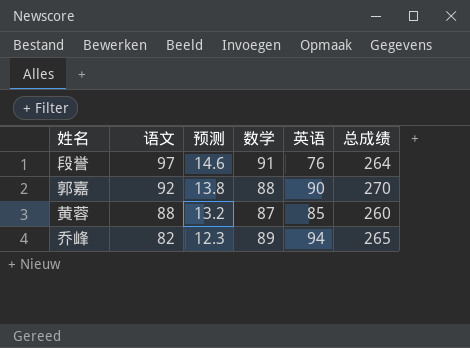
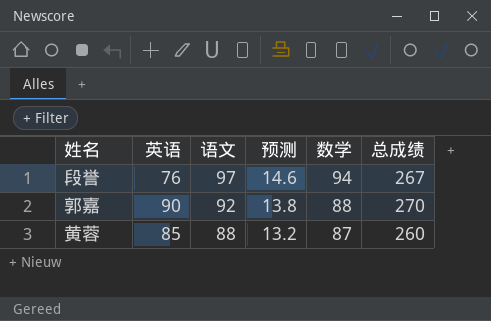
column 英语 | position: 5 -> 2
row 乔峰: 82 | 12.3 | 89 | 94 | 265 -> none
段誉 | 数学: 91 -> 94
段誉 | 总成绩: 264 -> 267

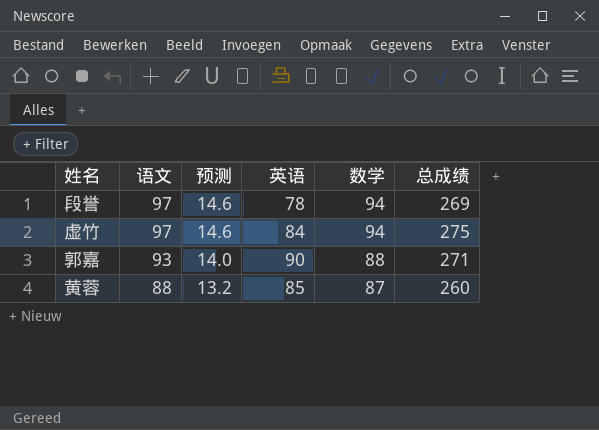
column 英语 | position: 2 -> 4
段誉 | 英语: 76 -> 78
段誉 | 总成绩: 267 -> 269
row 虚竹: none -> 97 | 14.6 | 84 | 94 | 275
郭嘉 | 语文: 92 -> 93
郭嘉 | 预测: 13.8 -> 14.0
郭嘉 | 总成绩: 270 -> 271

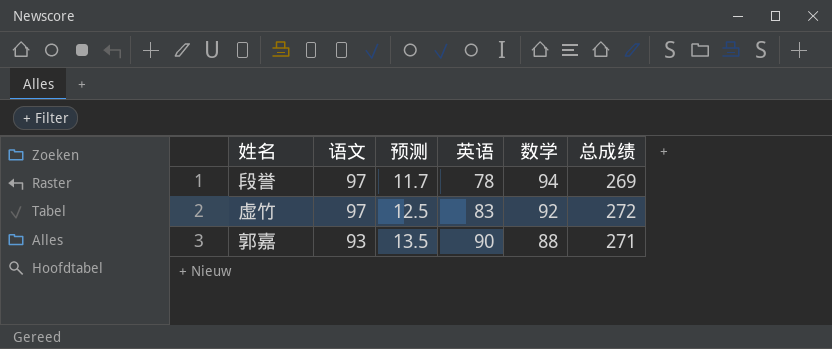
column 预测 | formula: [语文] * 0.15 -> [英语] * 0.15
row 黄蓉: 88 | 13.2 | 85 | 87 | 260 -> none
虚竹 | 英语: 84 -> 83
虚竹 | 数学: 94 -> 92
虚竹 | 总成绩: 275 -> 272

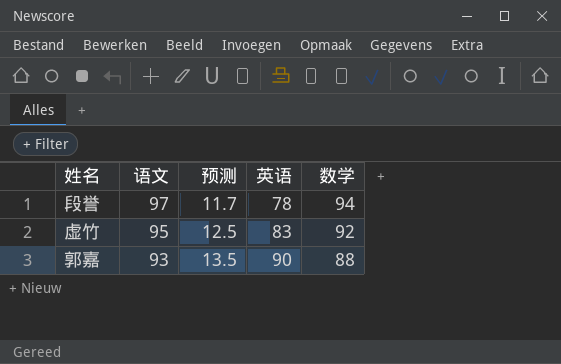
column 总成绩 | formula: [语文] + [英语] + [数学] -> none
虚竹 | 语文: 97 -> 95

